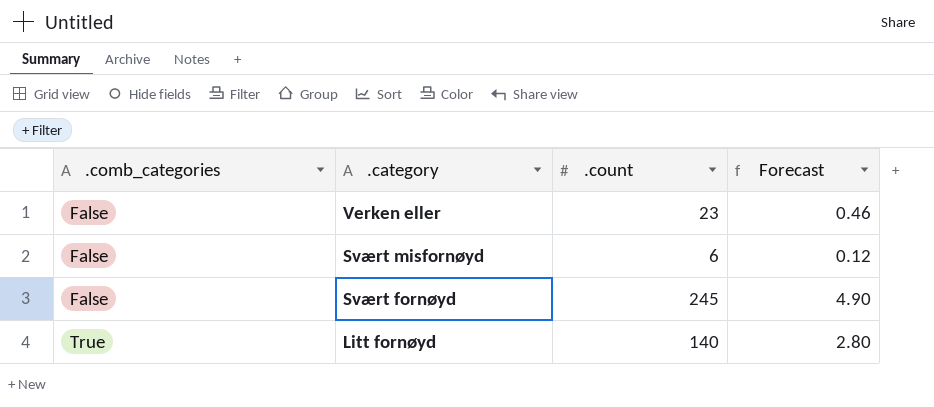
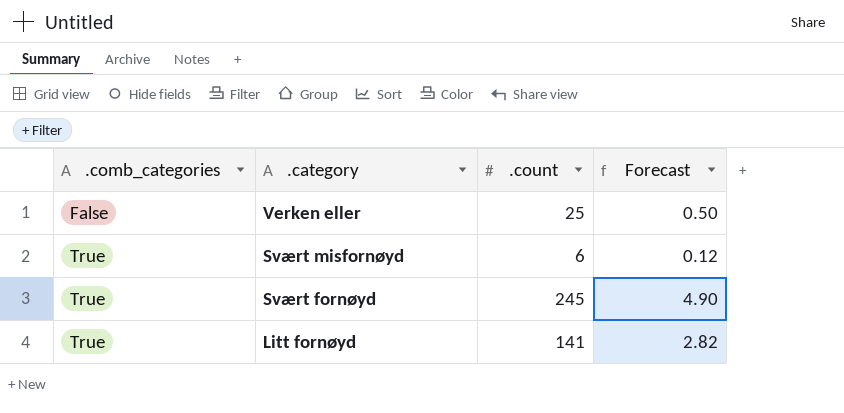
Verken eller | .count: 23 -> 25
Verken eller | Forecast: 0.46 -> 0.50
Svært misfornøyd | .comb_categories: False -> True
Svært fornøyd | .comb_categories: False -> True
Litt fornøyd | .count: 140 -> 141
Litt fornøyd | Forecast: 2.80 -> 2.82

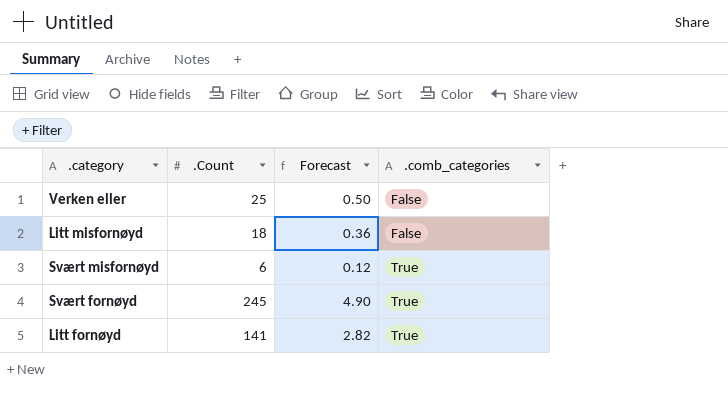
column name: .count -> .Count
column .comb_categories | position: 1 -> 4
row Litt misfornøyd: none -> 18 | 0.36 | False

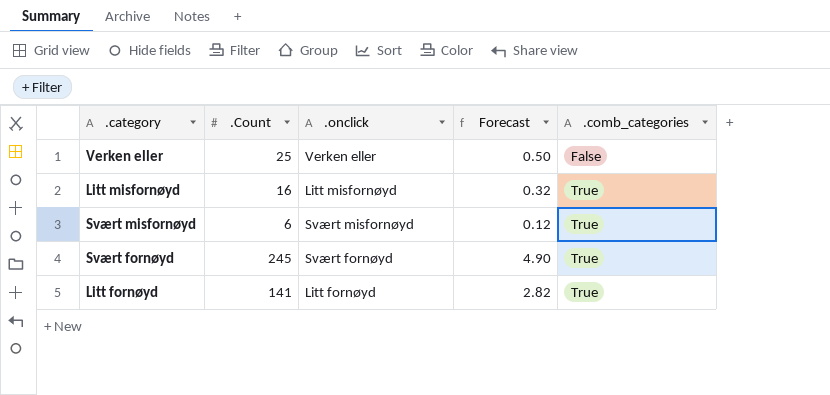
column .onclick | position: none -> 3
Litt misfornøyd | .Count: 18 -> 16
Litt misfornøyd | Forecast: 0.36 -> 0.32
Litt misfornøyd | .comb_categories: False -> True

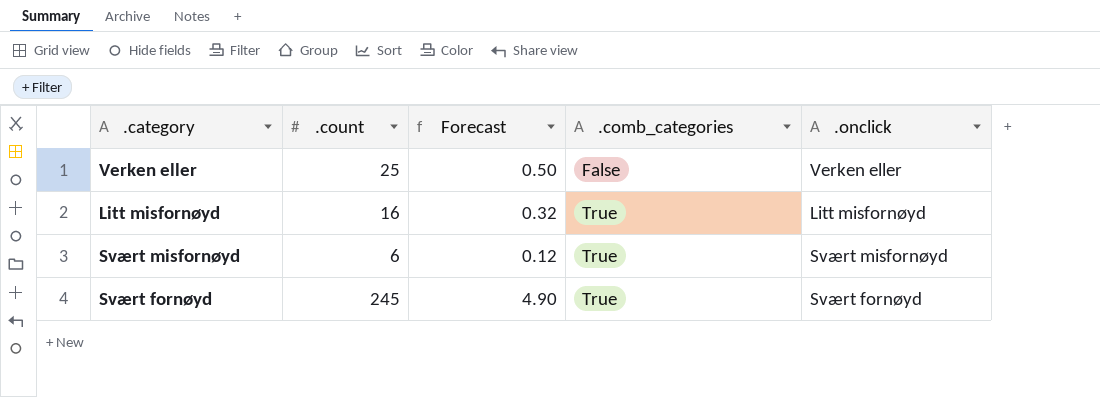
column name: .Count -> .count
column .onclick | position: 3 -> 5
row Litt fornøyd: 141 | Litt fornøyd | 2.82 | True -> none

